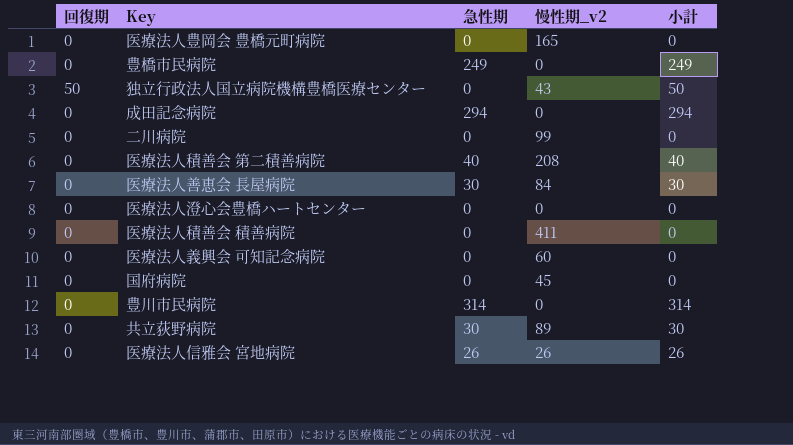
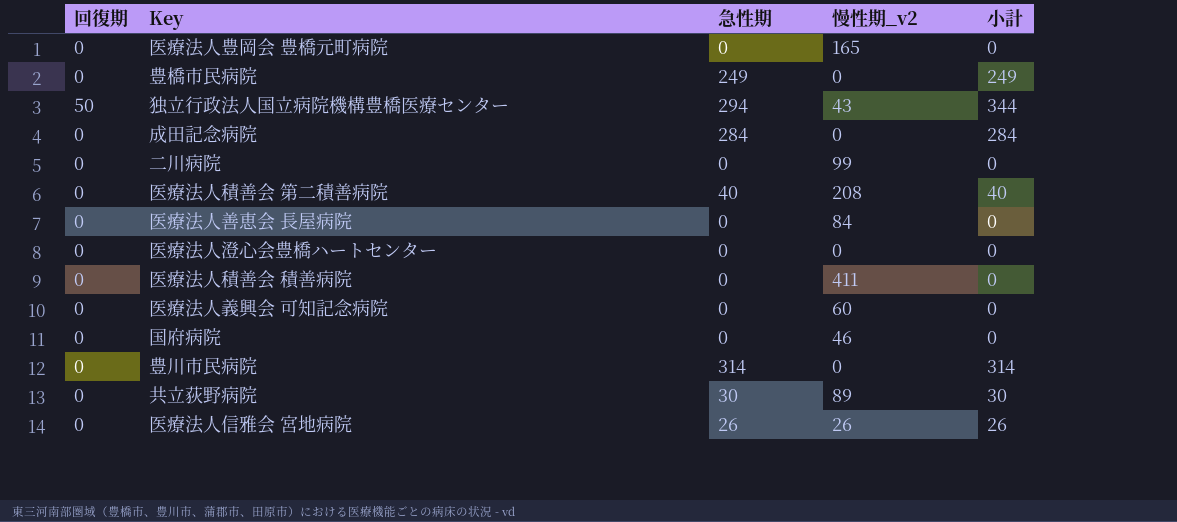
独立行政法人国立病院機構豊橋医療センター | 急性期: 0 -> 294
独立行政法人国立病院機構豊橋医療センター | 小計: 50 -> 344
成田記念病院 | 急性期: 294 -> 284
成田記念病院 | 小計: 294 -> 284
医療法人善恵会 長屋病院 | 急性期: 30 -> 0
医療法人善恵会 長屋病院 | 小計: 30 -> 0
国府病院 | 慢性期_v2: 45 -> 46

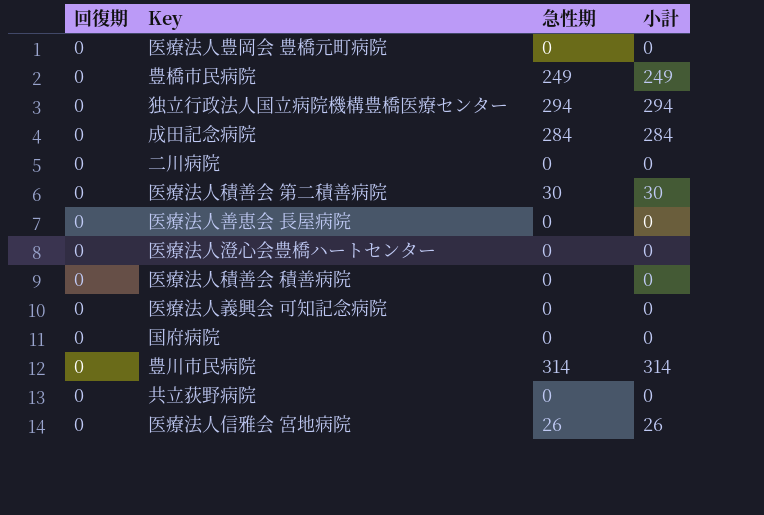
column 慢性期_v2 | position: 4 -> none
独立行政法人国立病院機構豊橋医療センター | 回復期: 50 -> 0
独立行政法人国立病院機構豊橋医療センター | 小計: 344 -> 294
医療法人積善会 第二積善病院 | 急性期: 40 -> 30
医療法人積善会 第二積善病院 | 小計: 40 -> 30
共立荻野病院 | 急性期: 30 -> 0
共立荻野病院 | 小計: 30 -> 0

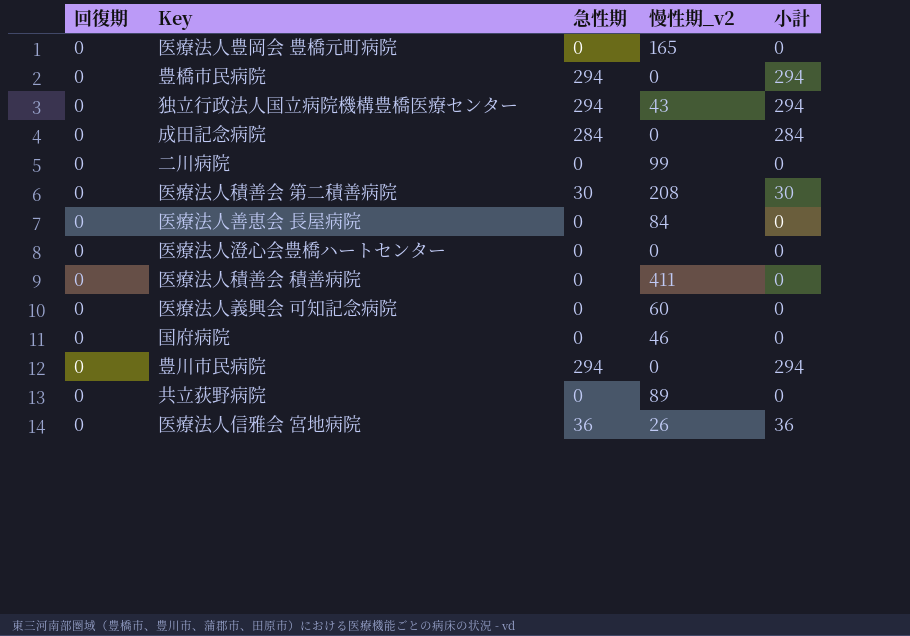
column 慢性期_v2 | position: none -> 4
豊橋市民病院 | 急性期: 249 -> 294
豊橋市民病院 | 小計: 249 -> 294
豊川市民病院 | 急性期: 314 -> 294
豊川市民病院 | 小計: 314 -> 294
医療法人信雅会 宮地病院 | 急性期: 26 -> 36
医療法人信雅会 宮地病院 | 小計: 26 -> 36

